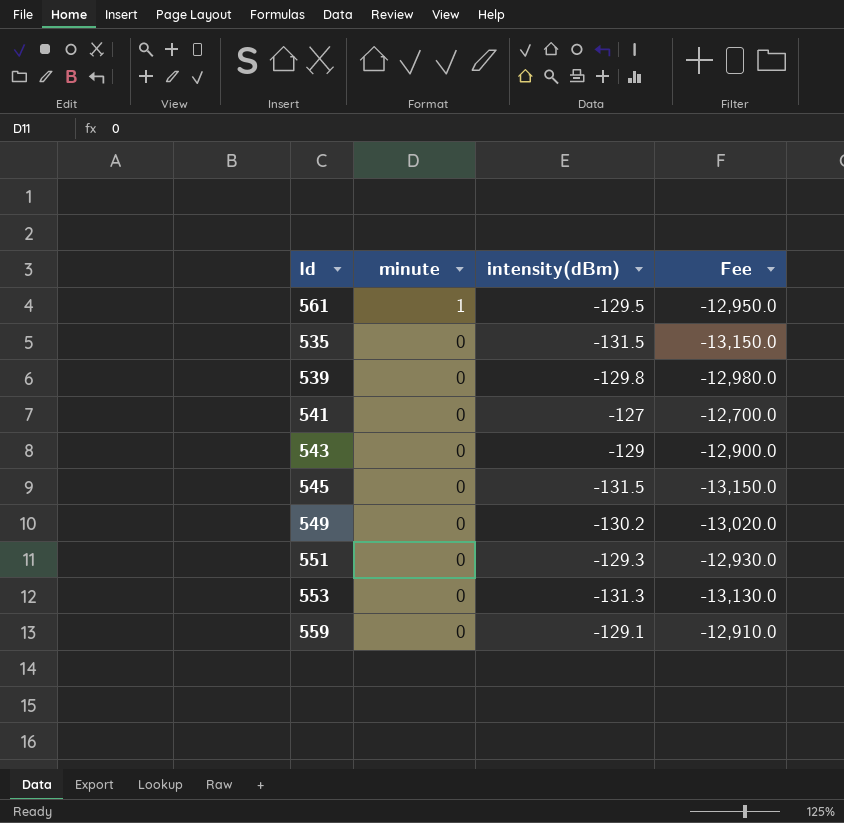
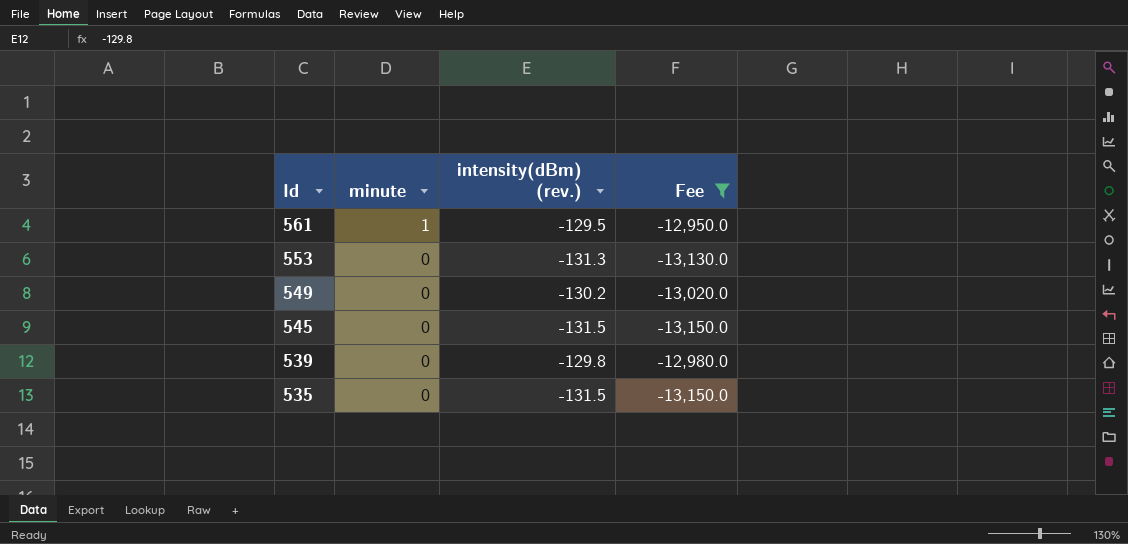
filter: none -> Fee <= -12,950.0
row order: minute descending -> Id descending
column name: intensity(dBm) -> intensity(dBm) (rev.)

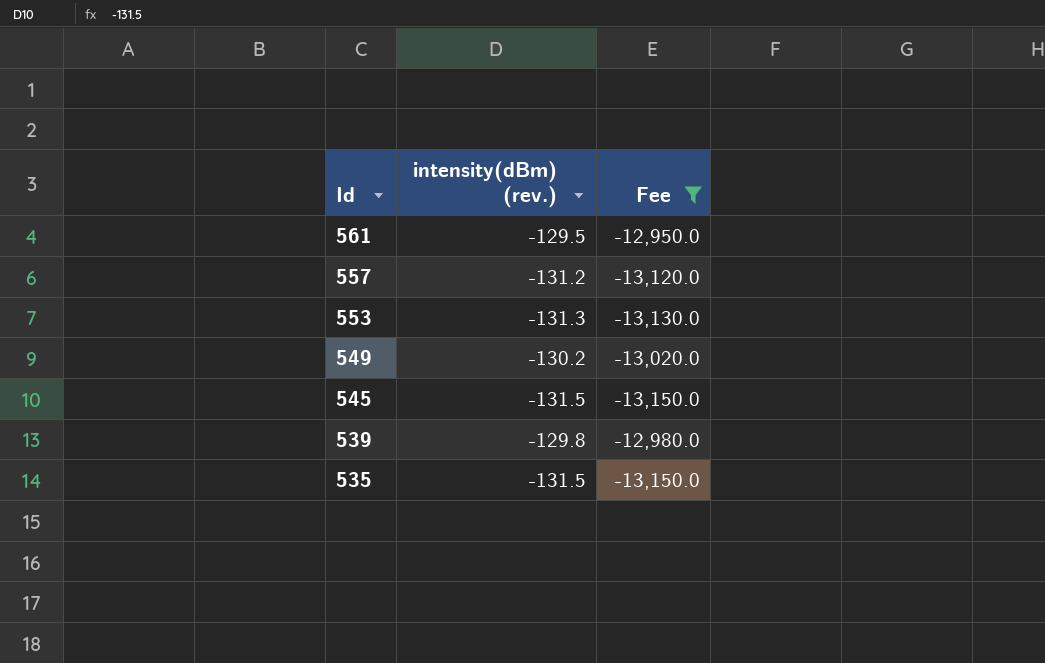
column minute | position: 2 -> none
row 557: none -> -131.2 | -13,120.0

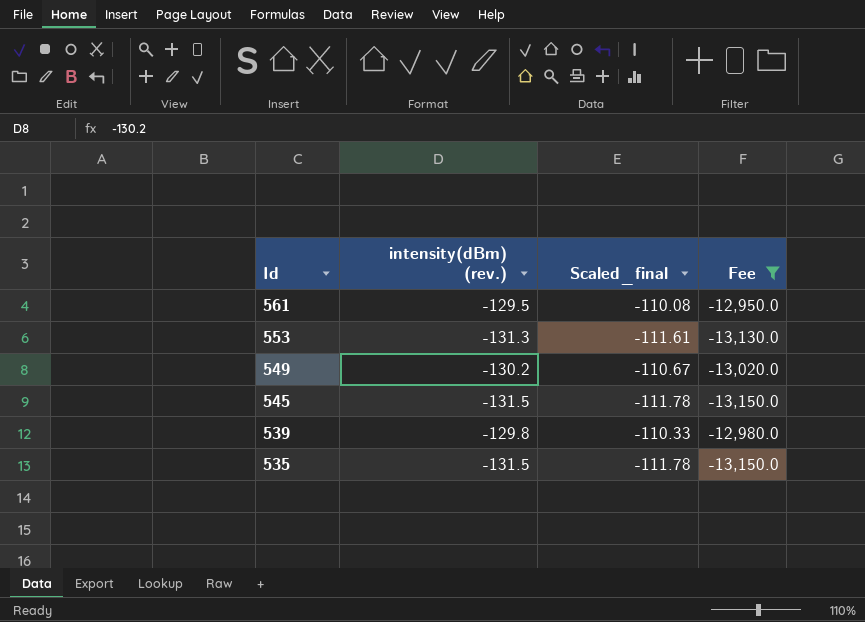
column Scaled_final | formula: none -> [intensity(dBm) (rev.)] * 0.85
row 557: -131.2 | -13,120.0 -> none

